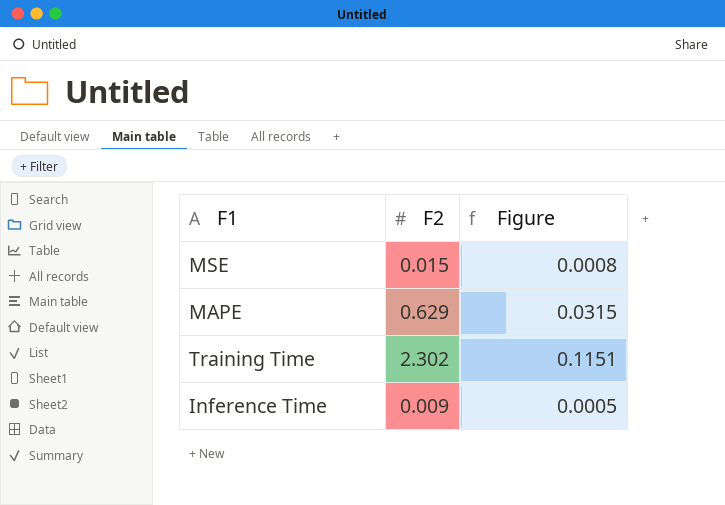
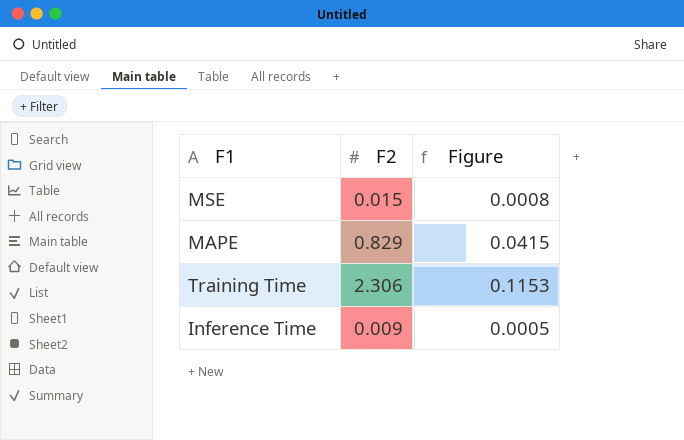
MAPE | F2: 0.629 -> 0.829
MAPE | Figure: 0.0315 -> 0.0415
Training Time | F2: 2.302 -> 2.306
Training Time | Figure: 0.1151 -> 0.1153

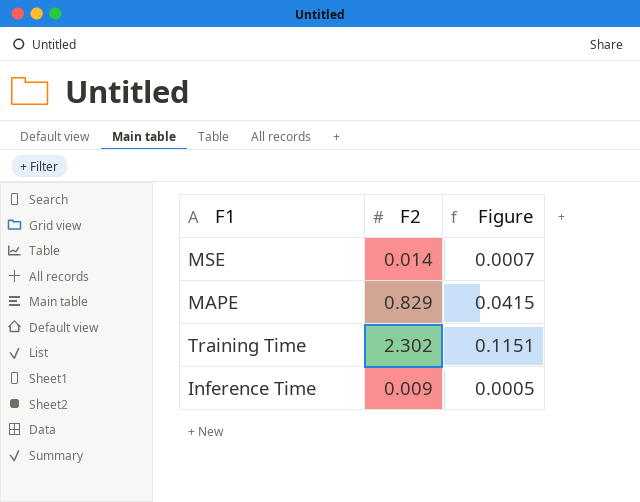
MSE | F2: 0.015 -> 0.014
MSE | Figure: 0.0008 -> 0.0007
Training Time | F2: 2.306 -> 2.302
Training Time | Figure: 0.1153 -> 0.1151

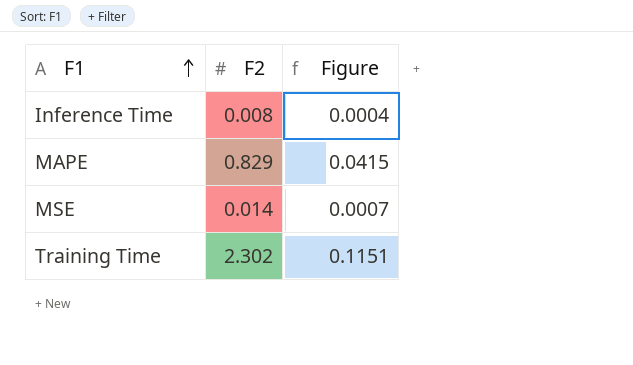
row order: none -> F1 ascending
Inference Time | F2: 0.009 -> 0.008
Inference Time | Figure: 0.0005 -> 0.0004

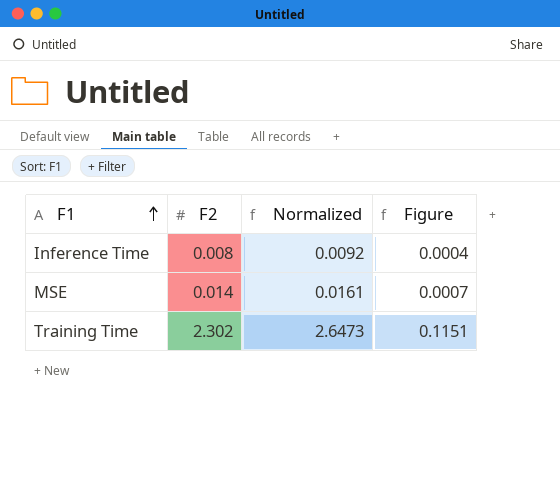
column Normalized | formula: none -> [F2] * 1.15
row MAPE: 0.829 | 0.0415 -> none

